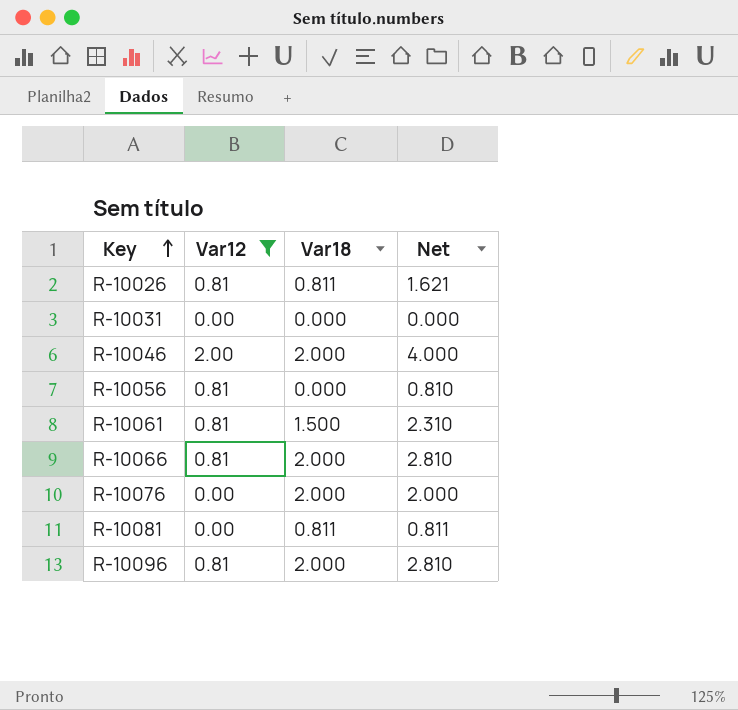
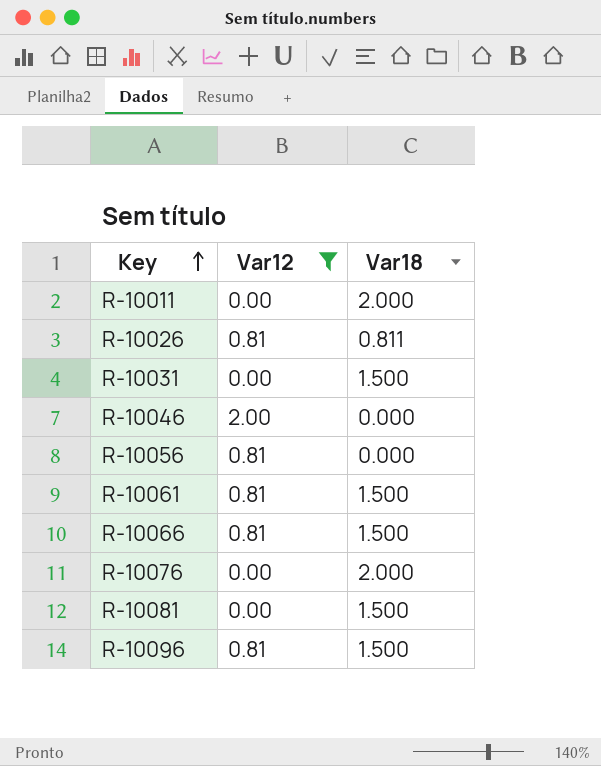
column Net | formula: [Var12] + [Var18] -> none
row R-10011: none -> 0.00 | 2.000
R-10031 | Var18: 0.000 -> 1.500
R-10046 | Var18: 2.000 -> 0.000
R-10066 | Var18: 2.000 -> 1.500
R-10081 | Var18: 0.811 -> 1.500
R-10096 | Var18: 2.000 -> 1.500

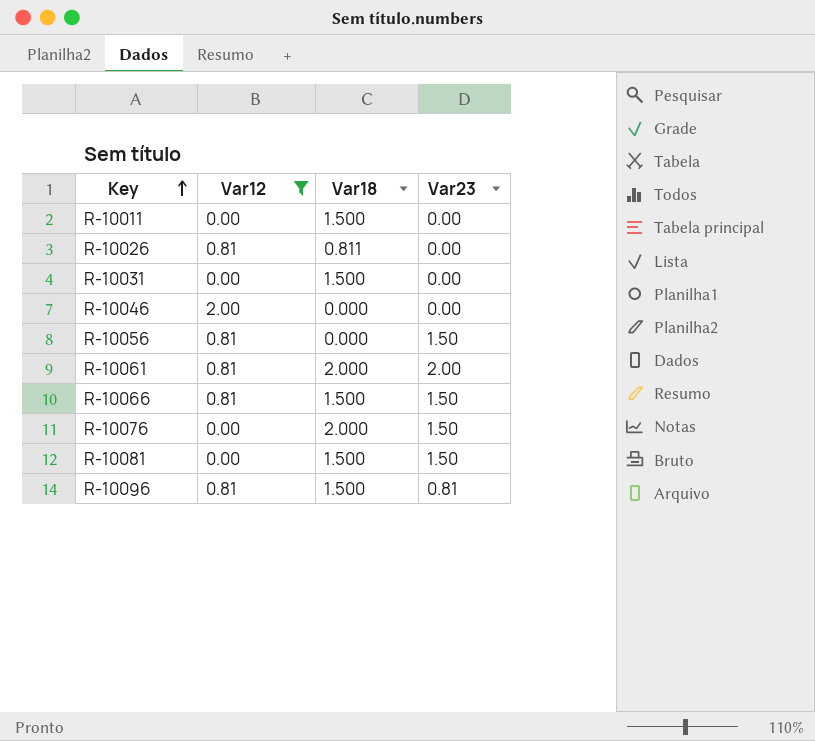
column Var23 | position: none -> 4
R-10011 | Var18: 2.000 -> 1.500
R-10061 | Var18: 1.500 -> 2.000

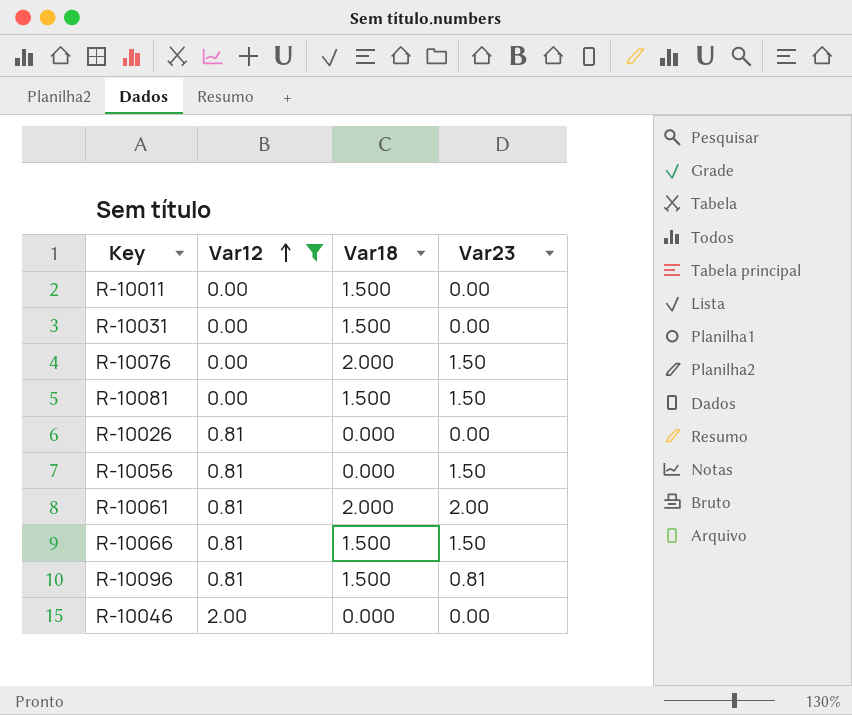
row order: Key ascending -> Var12 ascending
R-10026 | Var18: 0.811 -> 0.000

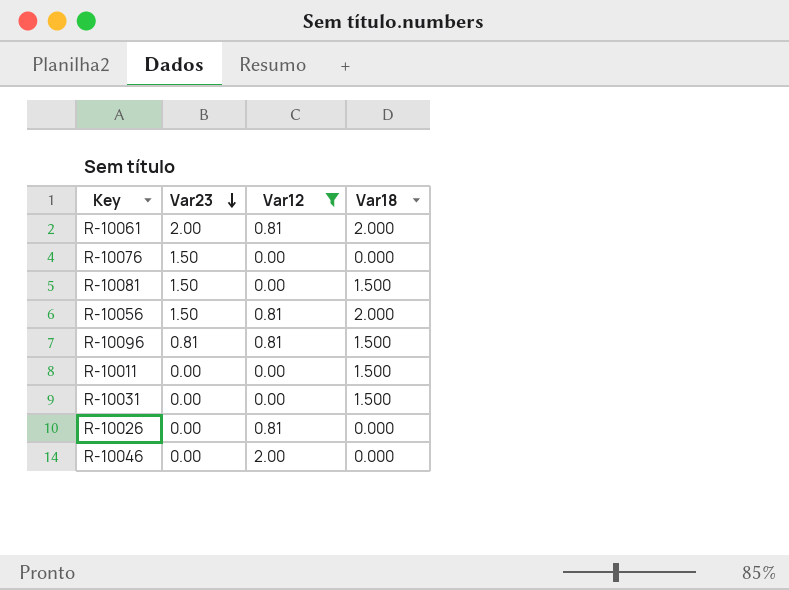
row order: Var12 ascending -> Var23 descending
column Var23 | position: 4 -> 2
row R-10066: 0.81 | 1.500 | 1.50 -> none
R-10076 | Var18: 2.000 -> 0.000
R-10056 | Var18: 0.000 -> 2.000

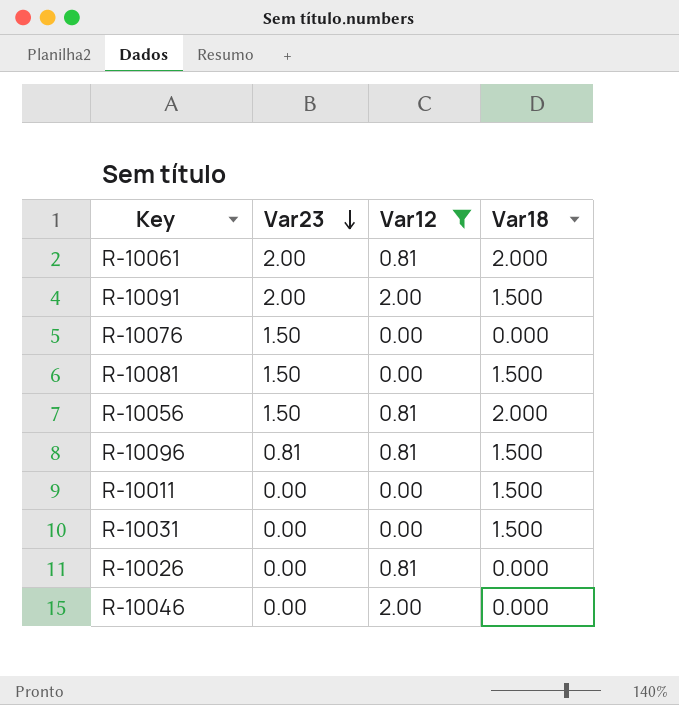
row R-10091: none -> 2.00 | 2.00 | 1.500

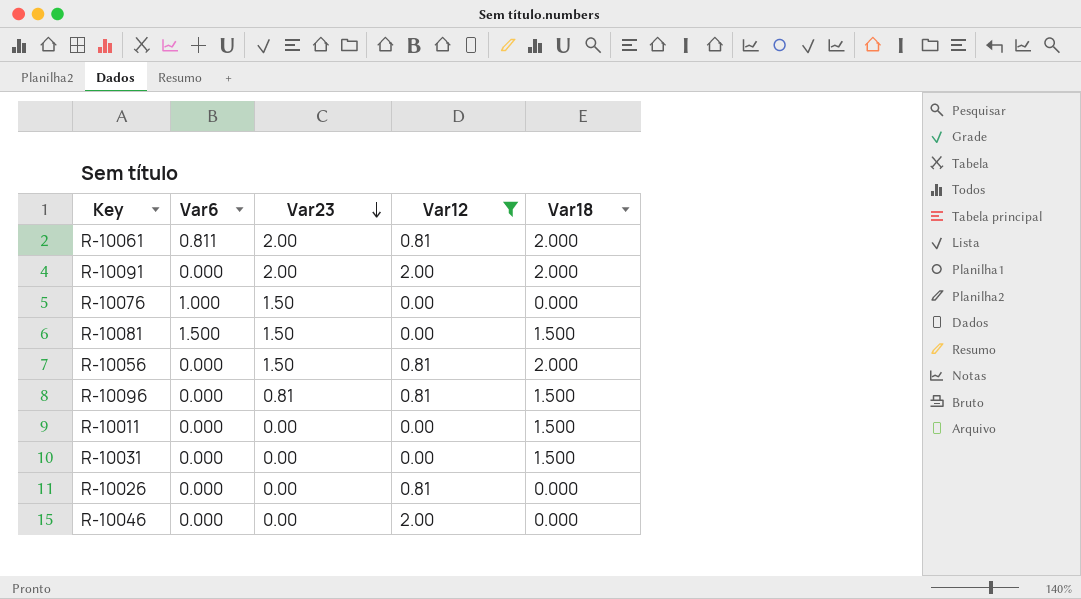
column Var6 | position: none -> 2
R-10091 | Var18: 1.500 -> 2.000

